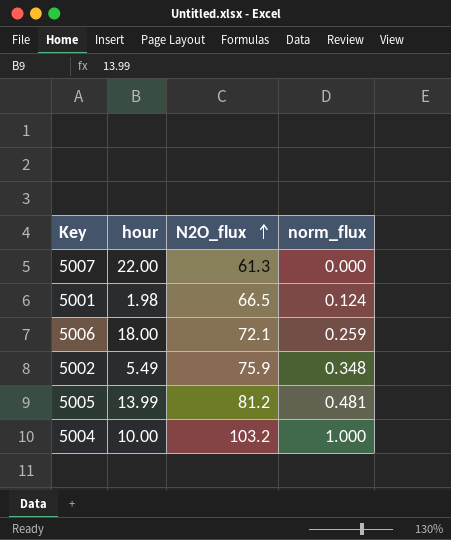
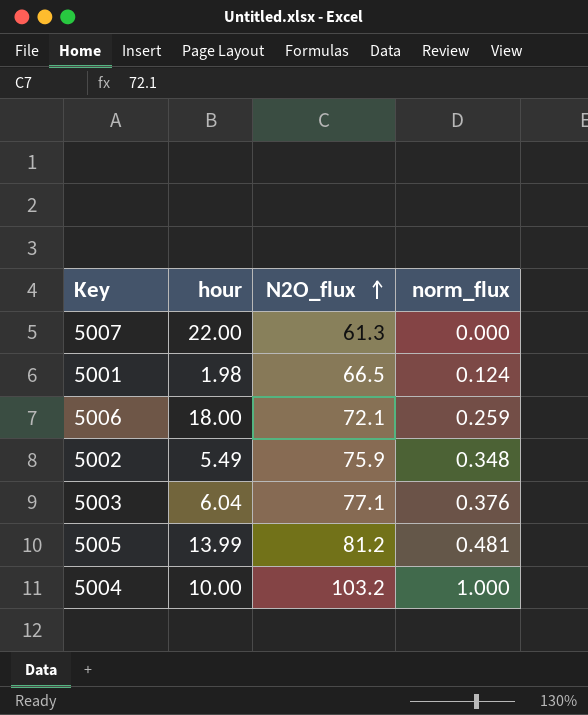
row 5003: none -> 6.04 | 77.1 | 0.376

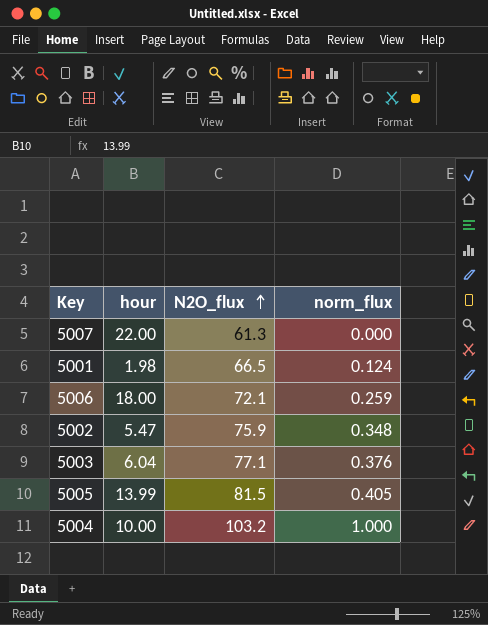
5002 | hour: 5.49 -> 5.47
5005 | N2O_flux: 81.2 -> 81.5
5005 | norm_flux: 0.481 -> 0.405

